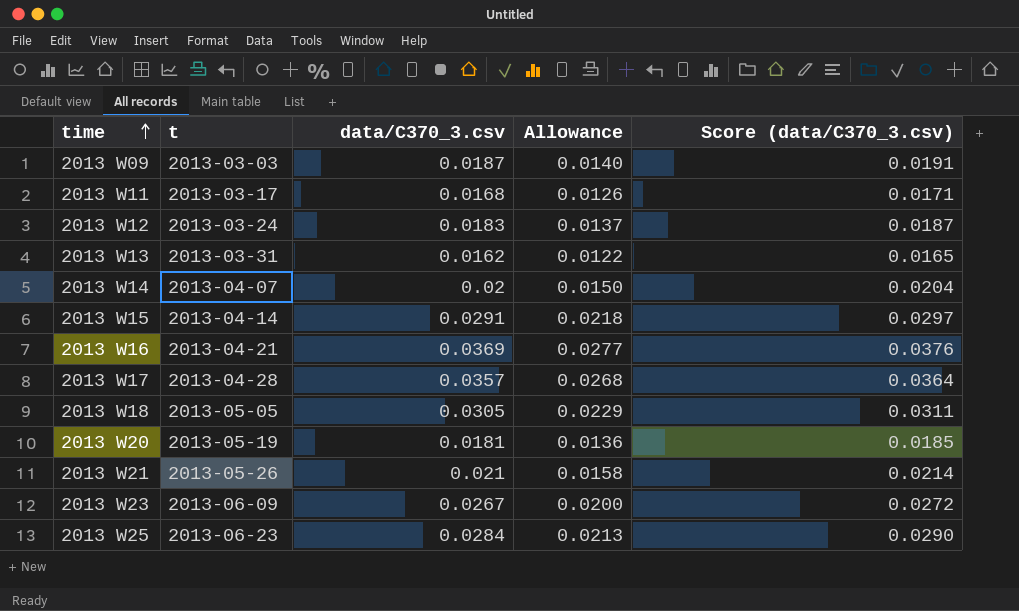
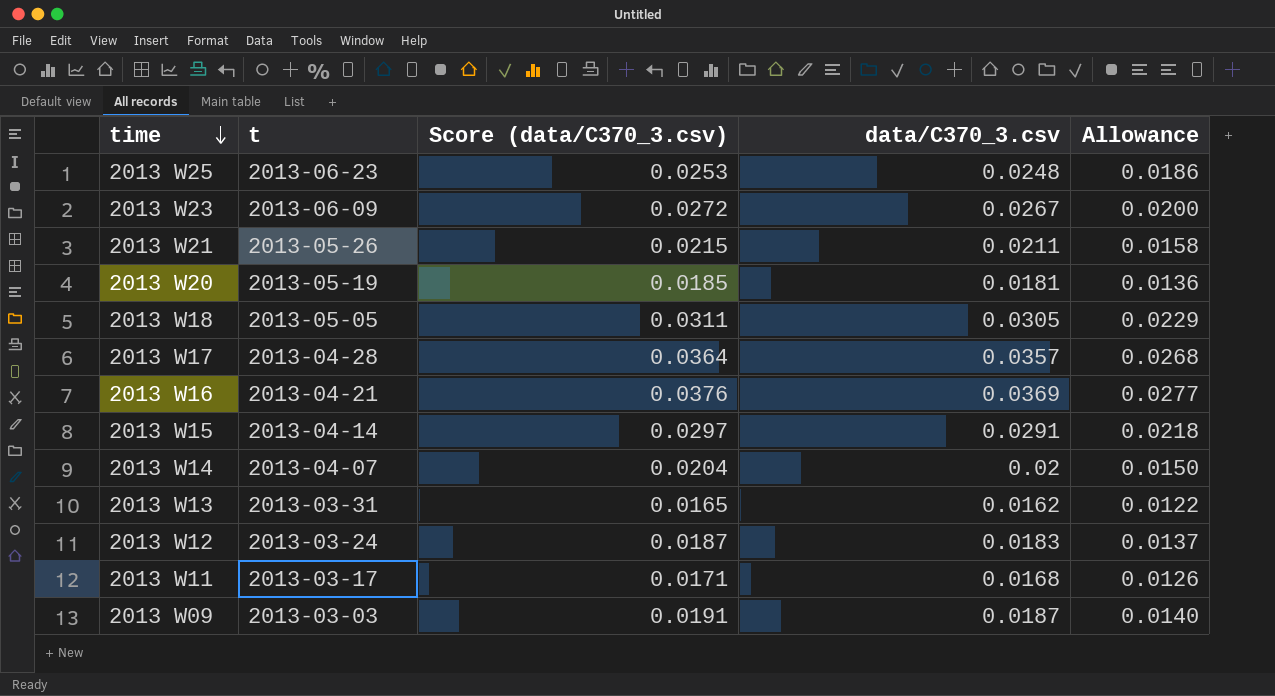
row order: time ascending -> time descending
column Score (data/C370_3.csv) | position: 5 -> 3
2013 W25 | Score (data/C370_3.csv): 0.0290 -> 0.0253
2013 W25 | data/C370_3.csv: 0.0284 -> 0.0248
2013 W25 | Allowance: 0.0213 -> 0.0186
2013 W21 | Score (data/C370_3.csv): 0.0214 -> 0.0215
2013 W21 | data/C370_3.csv: 0.021 -> 0.0211

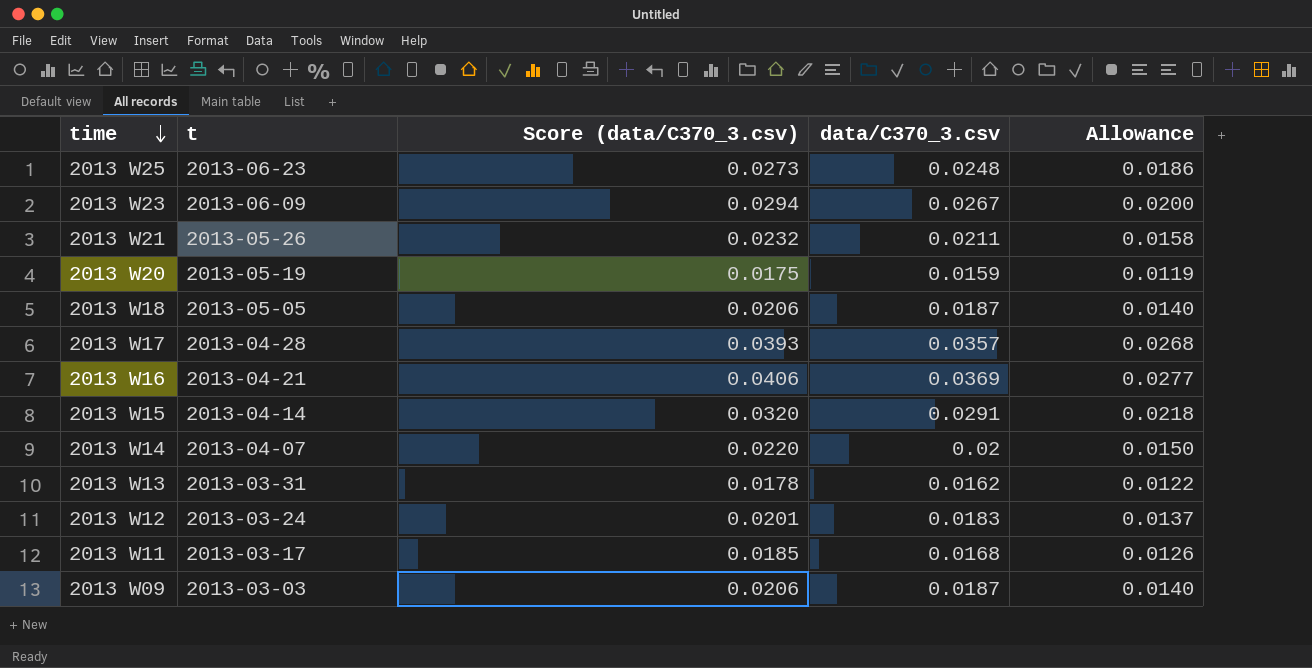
column Score (data/C370_3.csv) | formula: [data/C370_3.csv] * 1.02 -> [data/C370_3.csv] * 1.1
2013 W20 | data/C370_3.csv: 0.0181 -> 0.0159
2013 W20 | Allowance: 0.0136 -> 0.0119
2013 W18 | data/C370_3.csv: 0.0305 -> 0.0187
2013 W18 | Allowance: 0.0229 -> 0.0140

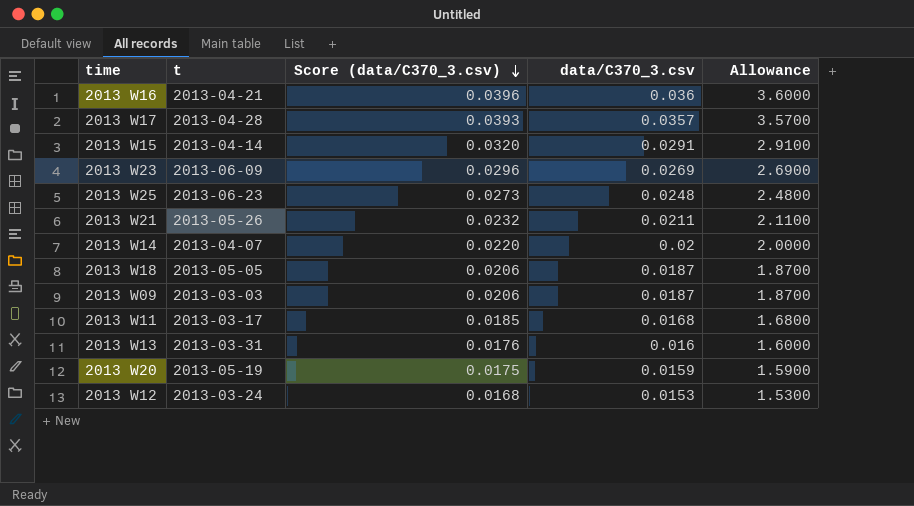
row order: time descending -> Score (data/C370_3.csv) descending
column Allowance | formula: [data/C370_3.csv] * 0.75 -> [data/C370_3.csv] * 100
2013 W16 | Score (data/C370_3.csv): 0.0406 -> 0.0396
2013 W16 | data/C370_3.csv: 0.0369 -> 0.036
2013 W23 | Score (data/C370_3.csv): 0.0294 -> 0.0296
2013 W23 | data/C370_3.csv: 0.0267 -> 0.0269
2013 W13 | Score (data/C370_3.csv): 0.0178 -> 0.0176
2013 W13 | data/C370_3.csv: 0.0162 -> 0.016
2013 W12 | Score (data/C370_3.csv): 0.0201 -> 0.0168
2013 W12 | data/C370_3.csv: 0.0183 -> 0.0153

